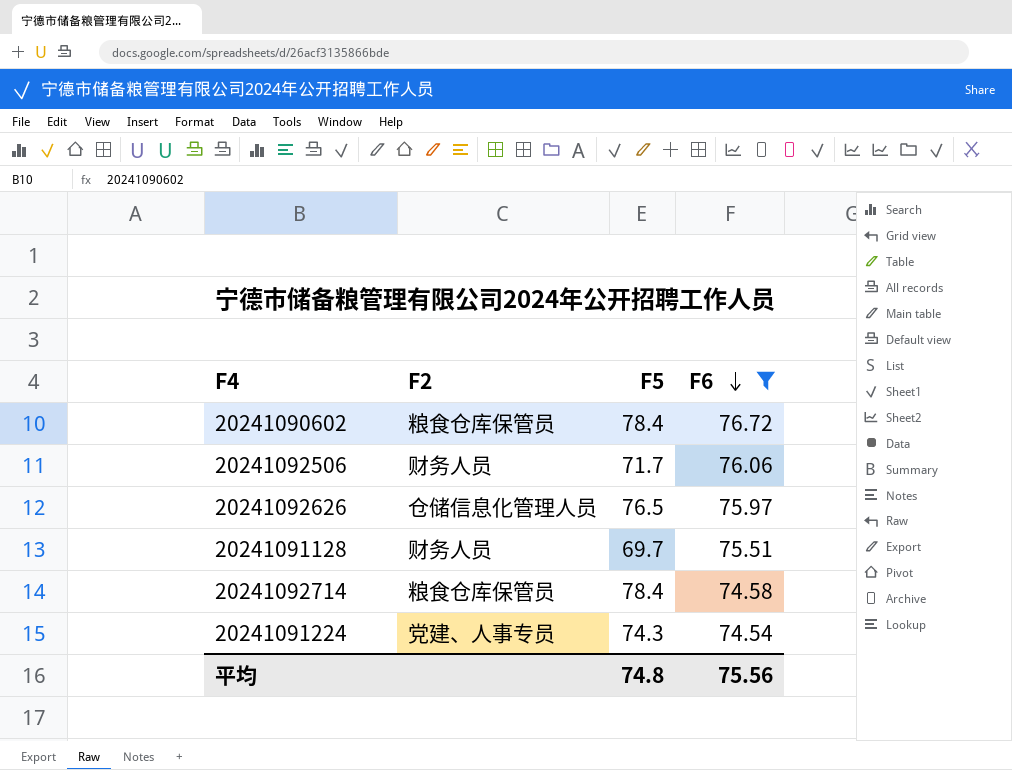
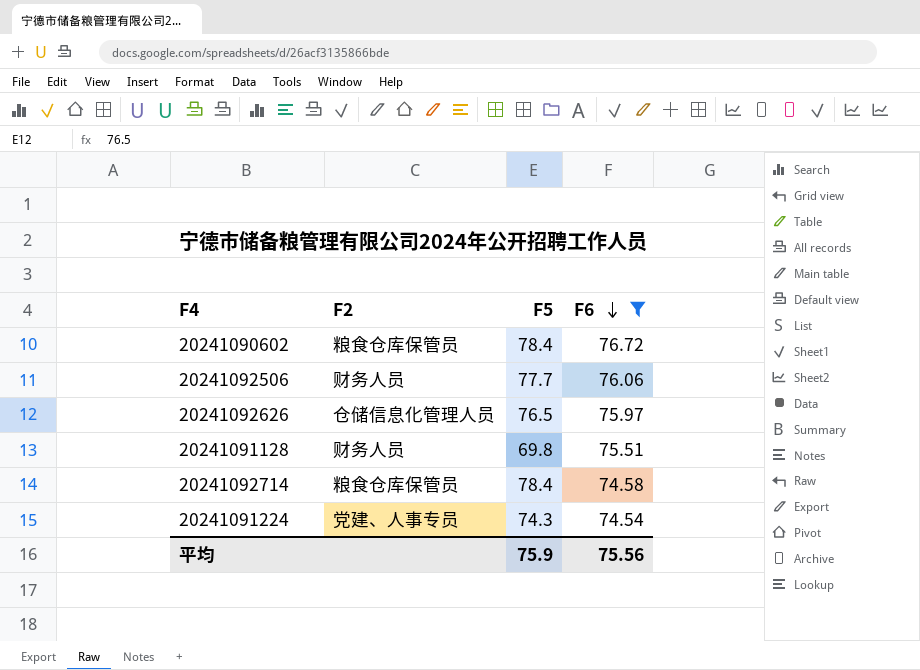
20241092506 | F5: 71.7 -> 77.7
20241091128 | F5: 69.7 -> 69.8
平均 | F5: 74.8 -> 75.9

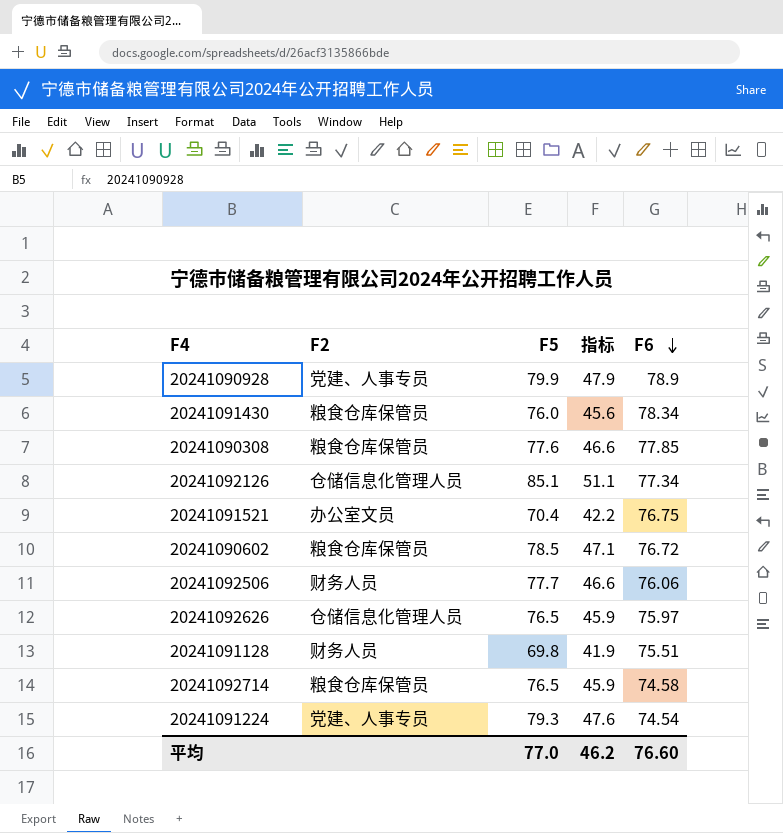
filter: F6 <= 76.72 -> none
column 指标 | formula: none -> [F5] * 0.6
20241090602 | F5: 78.4 -> 78.5
20241092714 | F5: 78.4 -> 76.5
20241091224 | F5: 74.3 -> 79.3
平均 | F5: 75.9 -> 77.0
平均 | F6: 75.56 -> 76.60

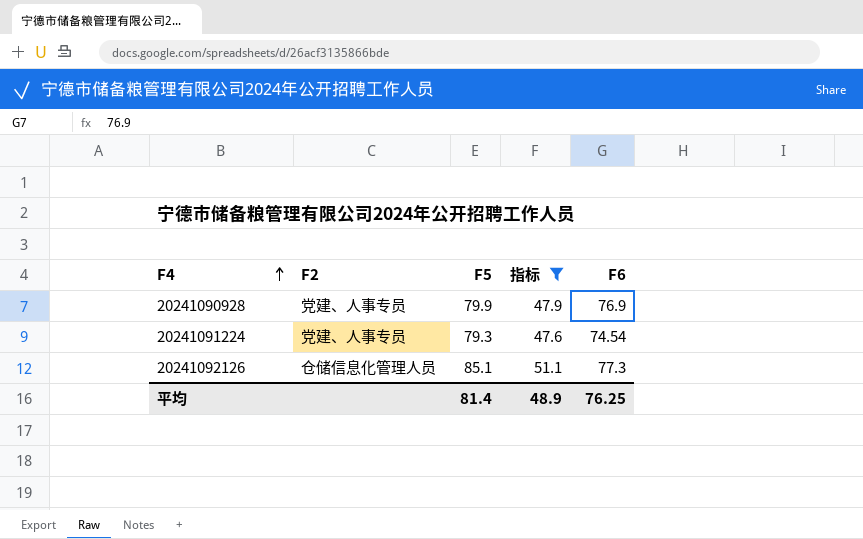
filter: none -> 指标 >= 47.6
row order: F6 descending -> F4 ascending
20241090928 | F6: 78.9 -> 76.9
20241092126 | F6: 77.34 -> 77.3
平均 | F5: 77.0 -> 81.4
平均 | 指标: 46.2 -> 48.9
平均 | F6: 76.60 -> 76.25

